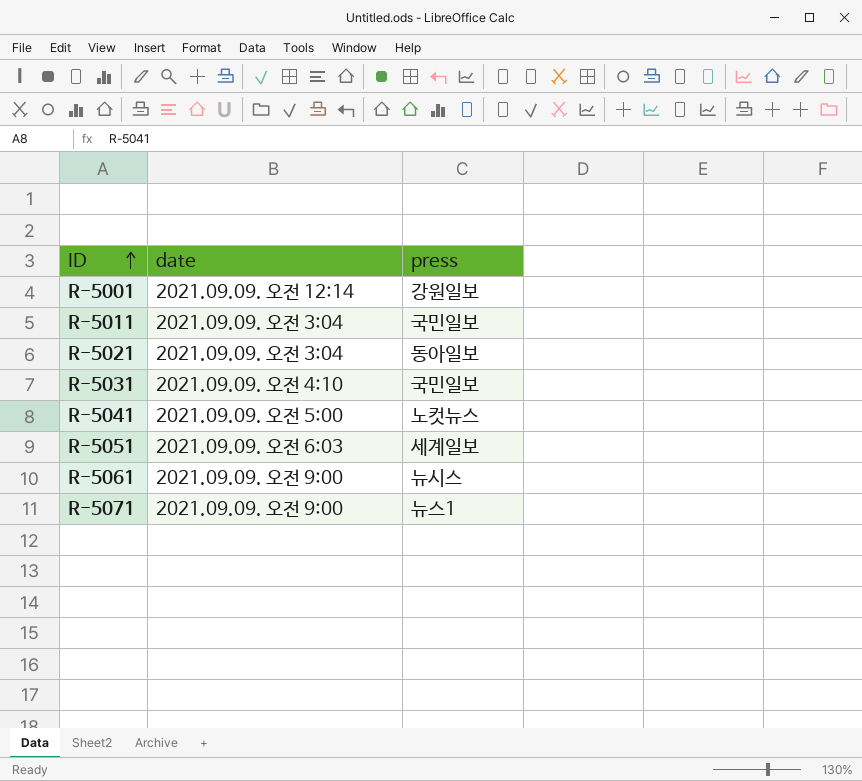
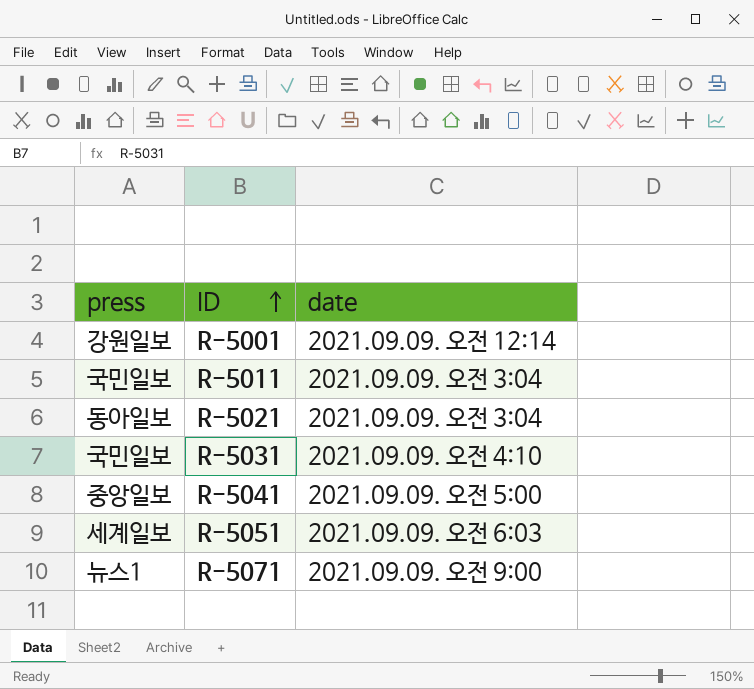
column press | position: 3 -> 1
row R-5061: 2021.09.09. 오전 9:00 | 뉴시스 -> none
R-5041 | press: 노컷뉴스 -> 중앙일보

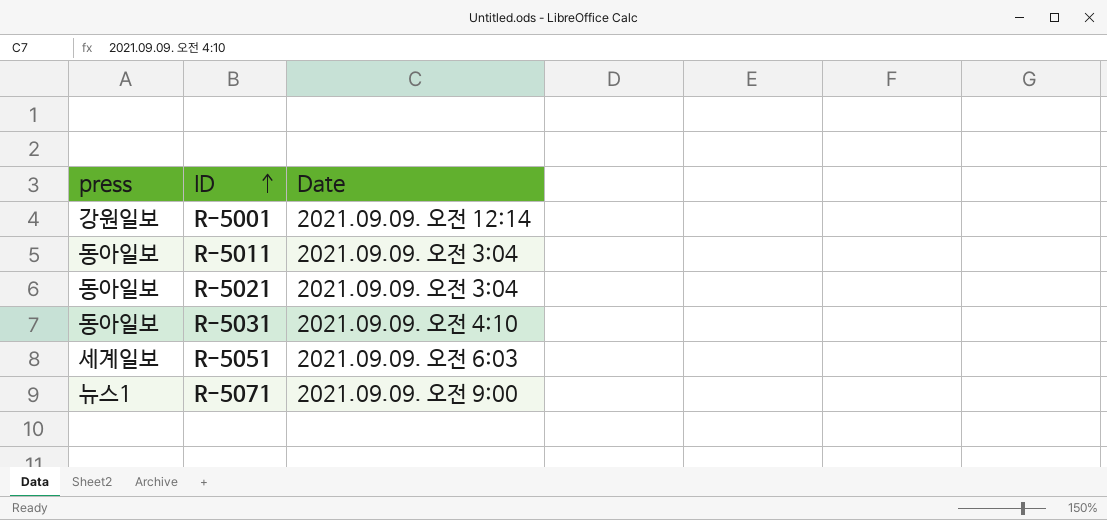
column name: date -> Date
row R-5041: 중앙일보 | 2021.09.09. 오전 5:00 -> none
R-5011 | press: 국민일보 -> 동아일보
R-5031 | press: 국민일보 -> 동아일보

